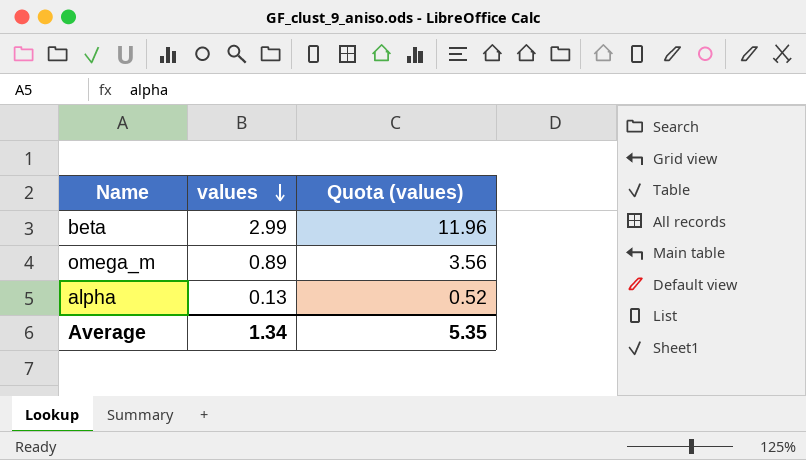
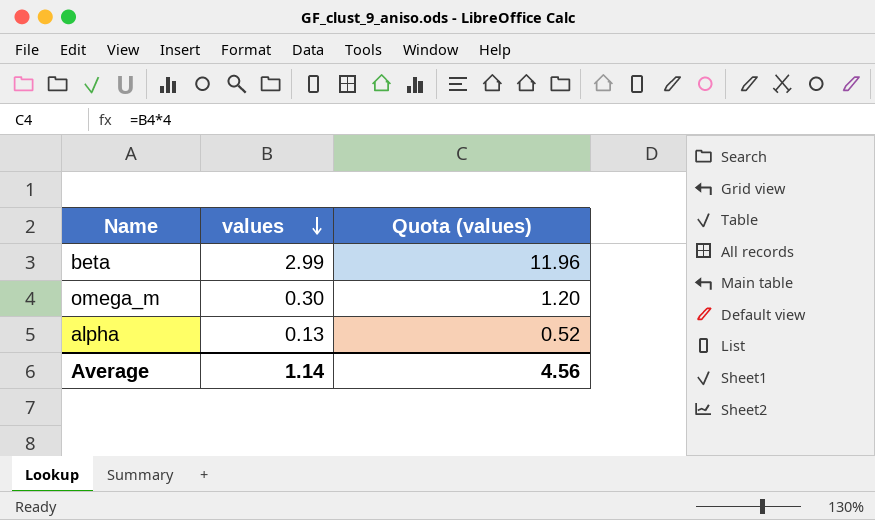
omega_m | values: 0.89 -> 0.30
omega_m | Quota (values): 3.56 -> 1.20
Average | values: 1.34 -> 1.14
Average | Quota (values): 5.35 -> 4.56

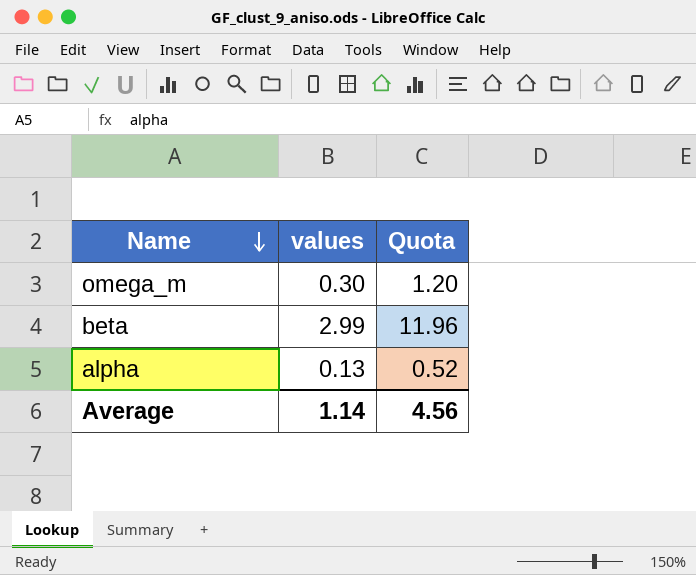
row order: values descending -> Name descending
column name: Quota (values) -> Quota

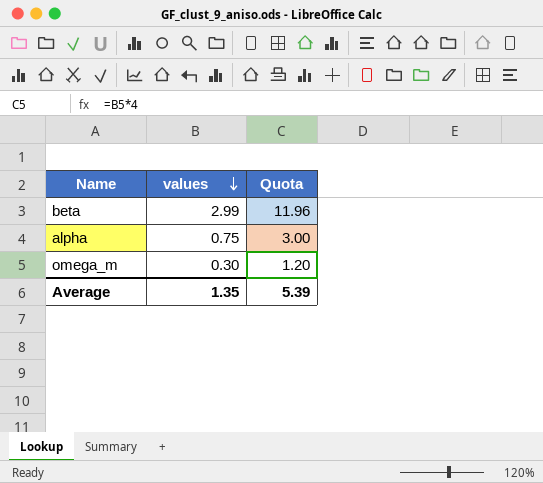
row order: Name descending -> values descending
alpha | values: 0.13 -> 0.75
alpha | Quota: 0.52 -> 3.00
Average | values: 1.14 -> 1.35
Average | Quota: 4.56 -> 5.39

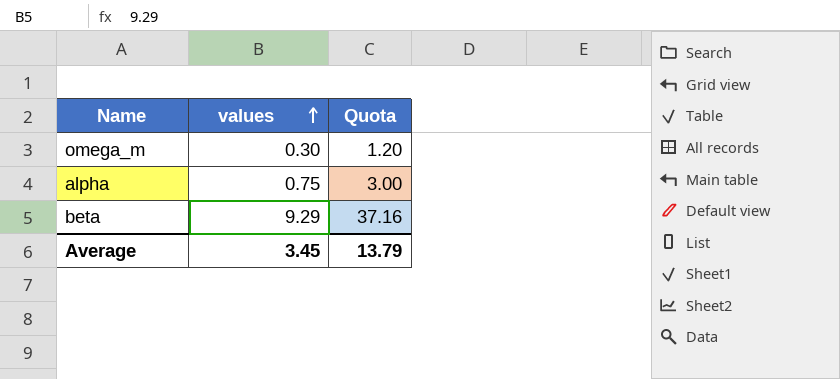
row order: values descending -> values ascending
beta | values: 2.99 -> 9.29
beta | Quota: 11.96 -> 37.16
Average | values: 1.35 -> 3.45
Average | Quota: 5.39 -> 13.79

